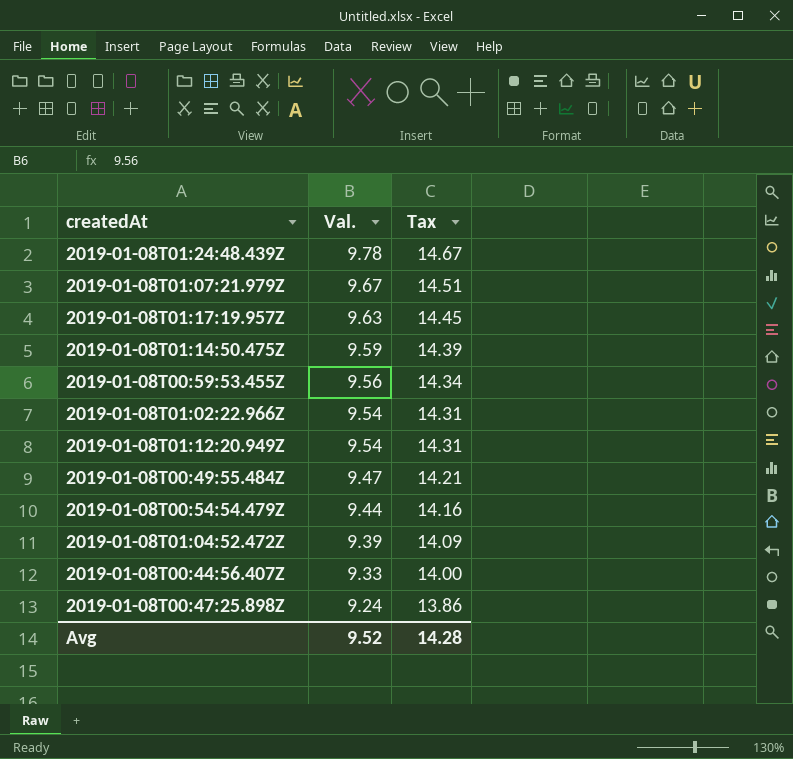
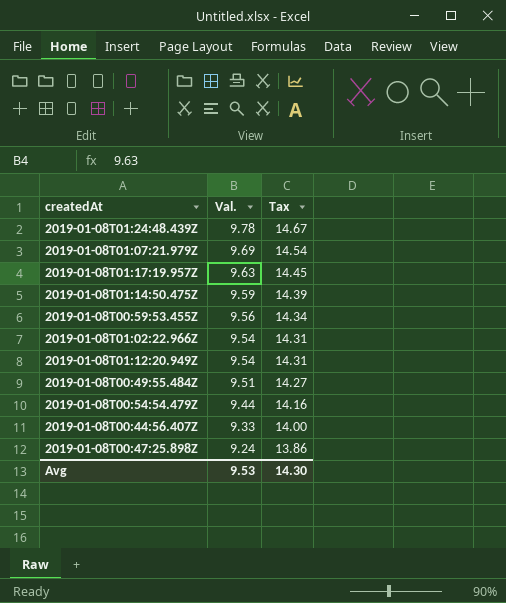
row 2019-01-08T01:04:52.472Z: 9.39 | 14.09 -> none
2019-01-08T01:07:21.979Z | Val.: 9.67 -> 9.69
2019-01-08T01:07:21.979Z | Tax: 14.51 -> 14.54
2019-01-08T00:49:55.484Z | Val.: 9.47 -> 9.51
2019-01-08T00:49:55.484Z | Tax: 14.21 -> 14.27
Avg | Val.: 9.52 -> 9.53
Avg | Tax: 14.28 -> 14.30

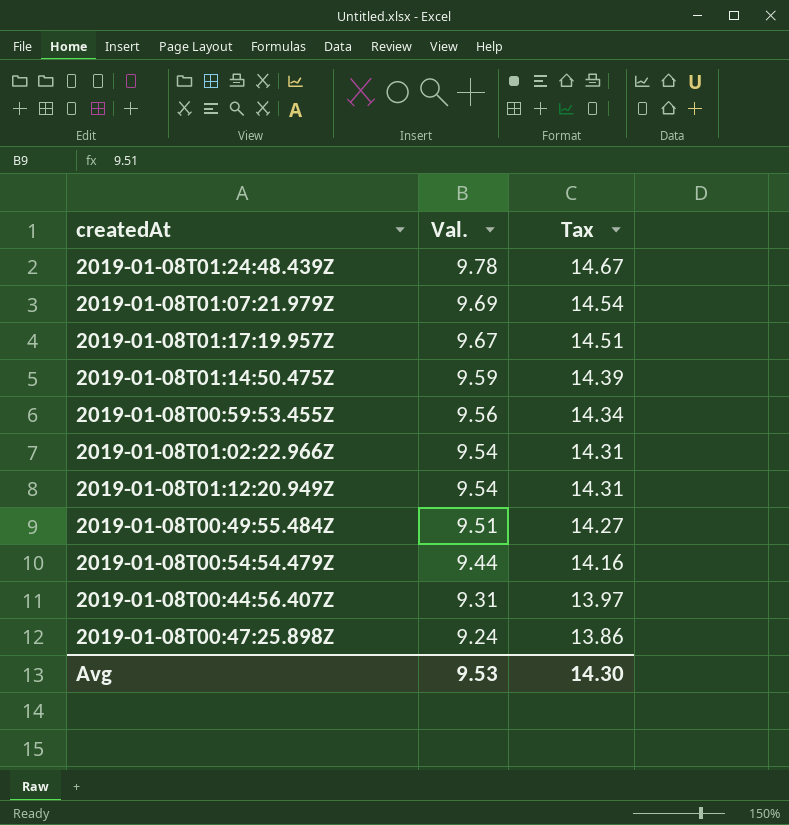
2019-01-08T01:17:19.957Z | Val.: 9.63 -> 9.67
2019-01-08T01:17:19.957Z | Tax: 14.45 -> 14.51
2019-01-08T00:44:56.407Z | Val.: 9.33 -> 9.31
2019-01-08T00:44:56.407Z | Tax: 14.00 -> 13.97

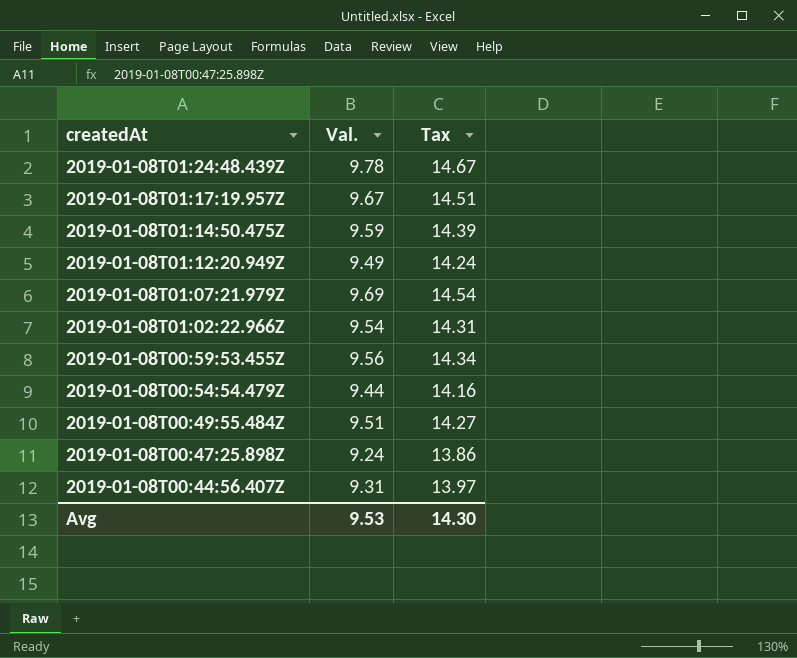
row order: Val. descending -> createdAt descending
2019-01-08T01:12:20.949Z | Val.: 9.54 -> 9.49
2019-01-08T01:12:20.949Z | Tax: 14.31 -> 14.24

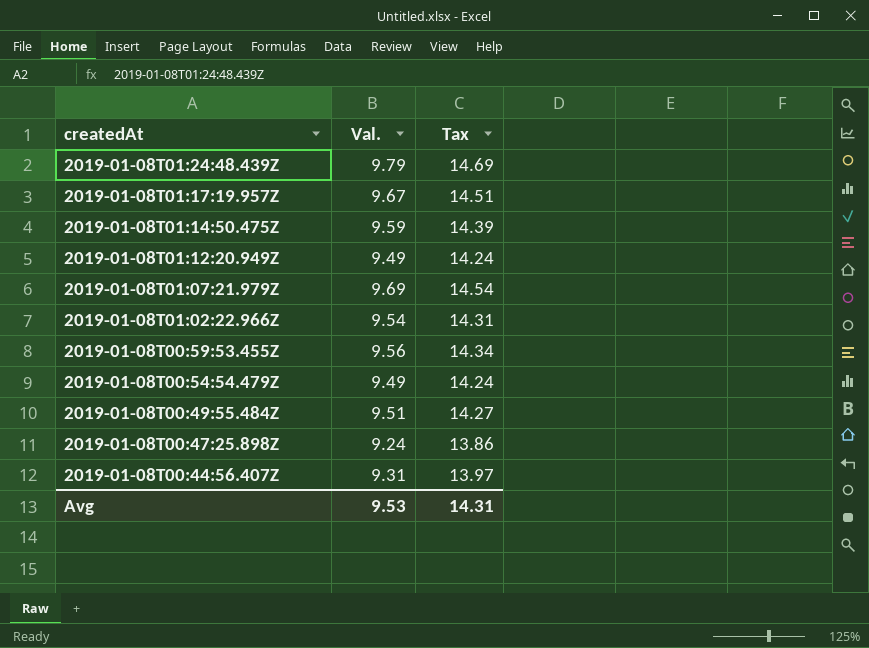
2019-01-08T01:24:48.439Z | Val.: 9.78 -> 9.79
2019-01-08T01:24:48.439Z | Tax: 14.67 -> 14.69
2019-01-08T00:54:54.479Z | Val.: 9.44 -> 9.49
2019-01-08T00:54:54.479Z | Tax: 14.16 -> 14.24
Avg | Tax: 14.30 -> 14.31

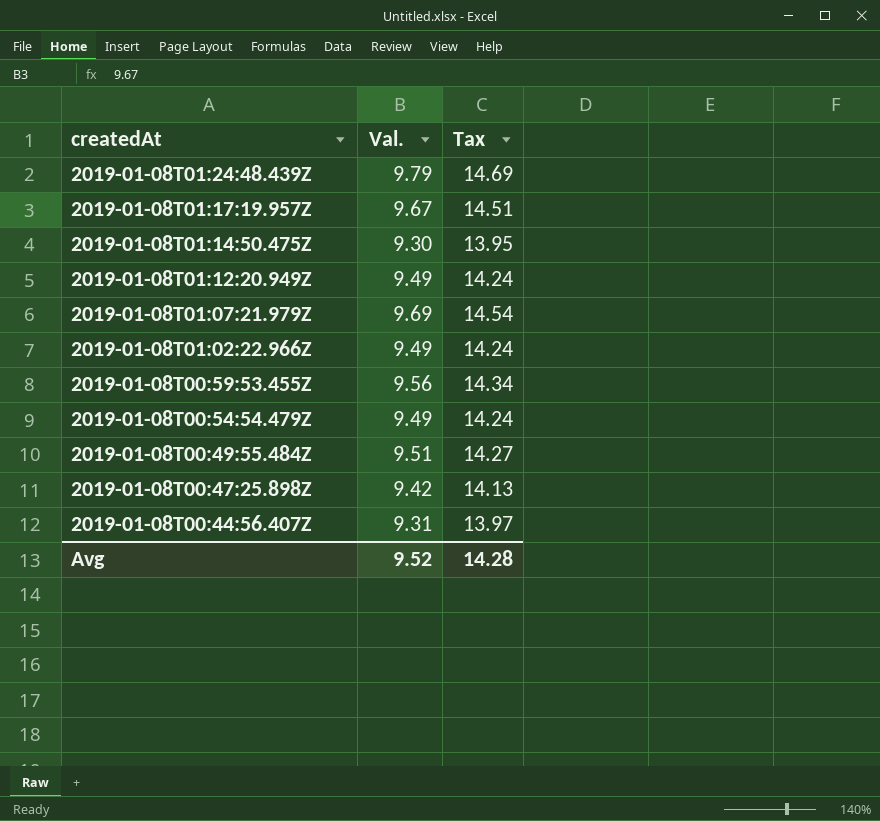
2019-01-08T01:14:50.475Z | Val.: 9.59 -> 9.30
2019-01-08T01:14:50.475Z | Tax: 14.39 -> 13.95
2019-01-08T01:02:22.966Z | Val.: 9.54 -> 9.49
2019-01-08T01:02:22.966Z | Tax: 14.31 -> 14.24
2019-01-08T00:47:25.898Z | Val.: 9.24 -> 9.42
2019-01-08T00:47:25.898Z | Tax: 13.86 -> 14.13
Avg | Val.: 9.53 -> 9.52
Avg | Tax: 14.31 -> 14.28

